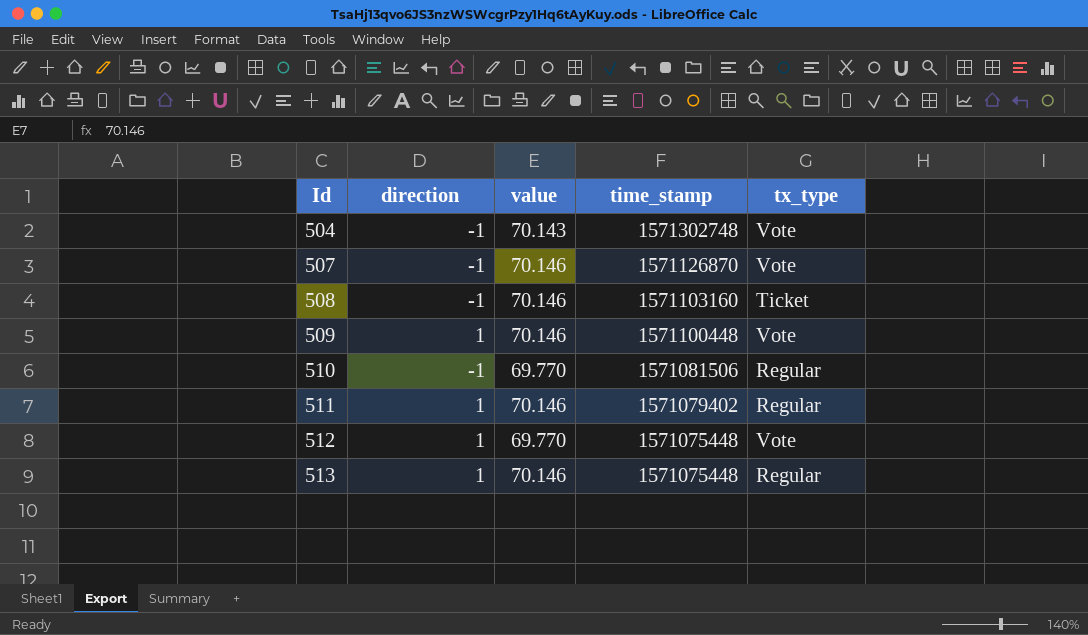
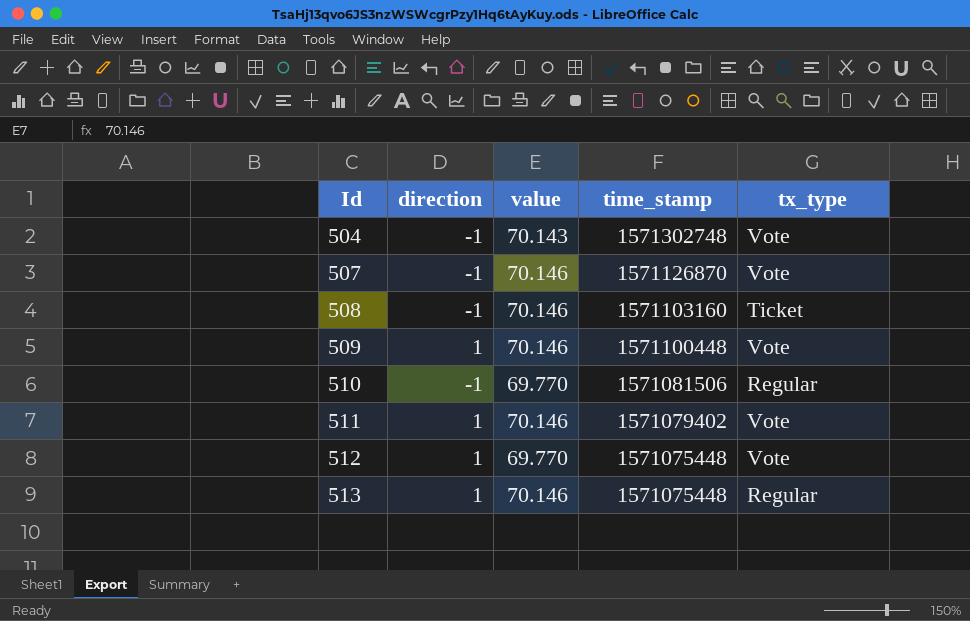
511 | tx_type: Regular -> Vote

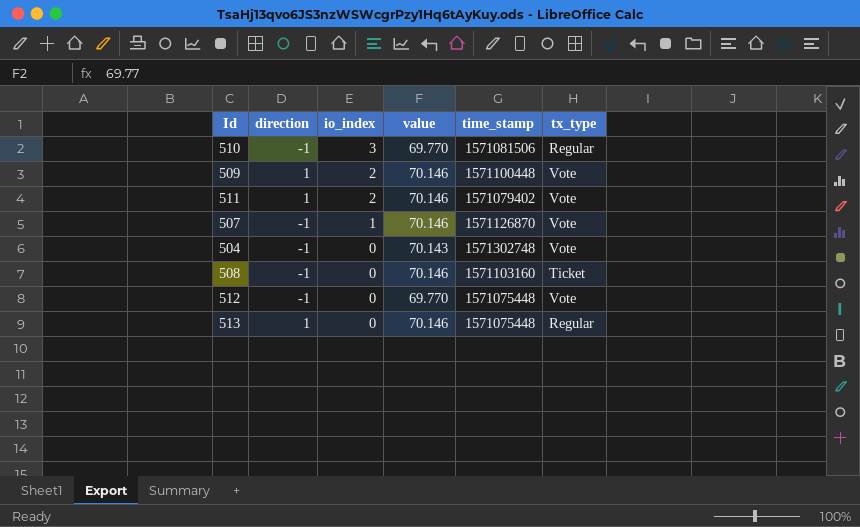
row order: Id ascending -> io_index descending
column io_index | position: none -> 3
512 | direction: 1 -> -1

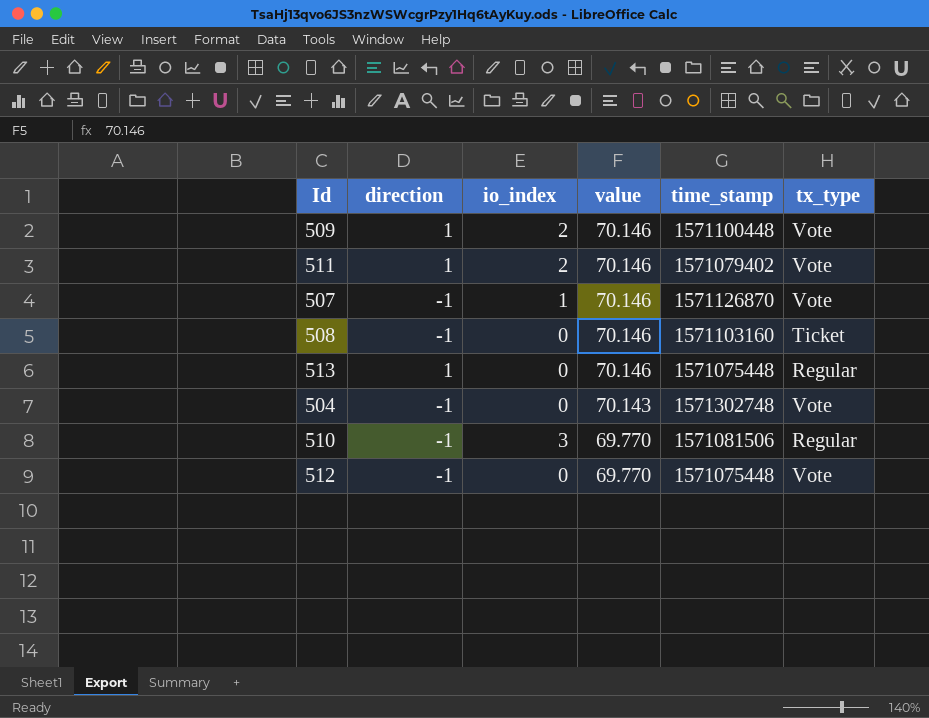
row order: io_index descending -> value descending

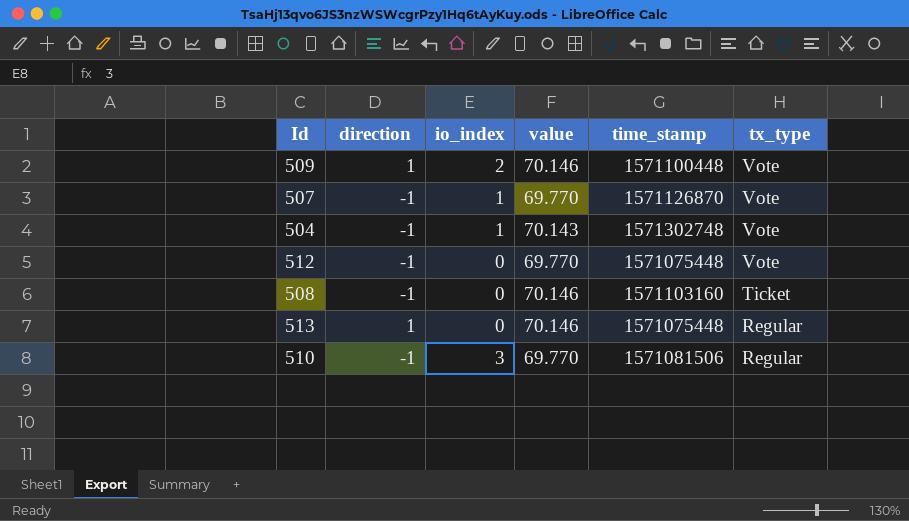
row order: value descending -> tx_type descending
row 511: 1 | 2 | 70.146 | 1571079402 | Vote -> none
507 | value: 70.146 -> 69.770
504 | io_index: 0 -> 1

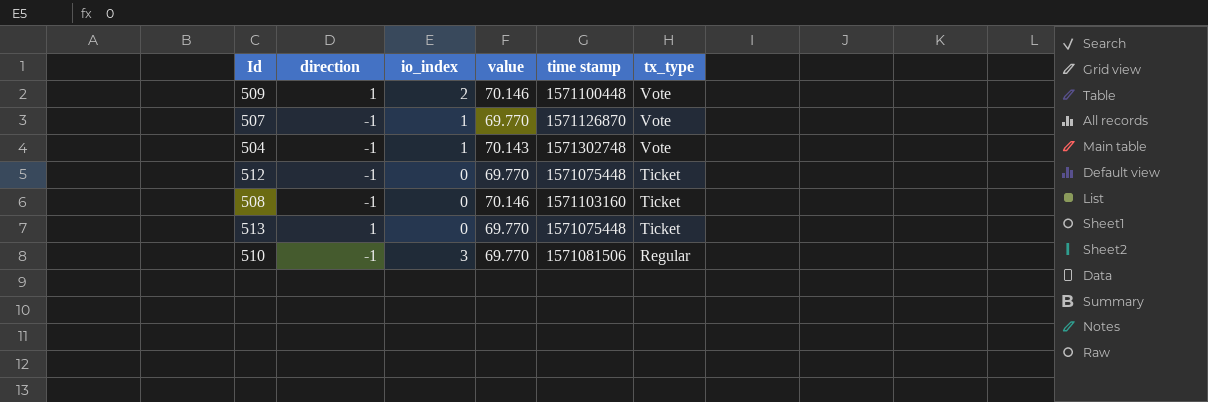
column name: time_stamp -> time stamp
512 | tx_type: Vote -> Ticket
513 | value: 70.146 -> 69.770
513 | tx_type: Regular -> Ticket

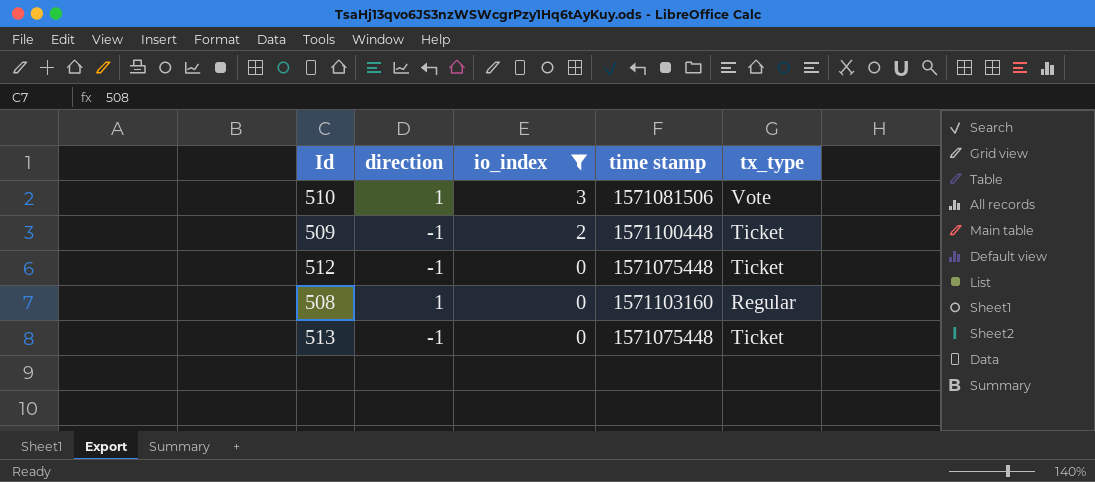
filter: none -> io_index != 1
row order: tx_type descending -> io_index descending
column value | position: 4 -> none
510 | direction: -1 -> 1
510 | tx_type: Regular -> Vote
509 | direction: 1 -> -1
509 | tx_type: Vote -> Ticket
508 | direction: -1 -> 1
508 | tx_type: Ticket -> Regular
513 | direction: 1 -> -1

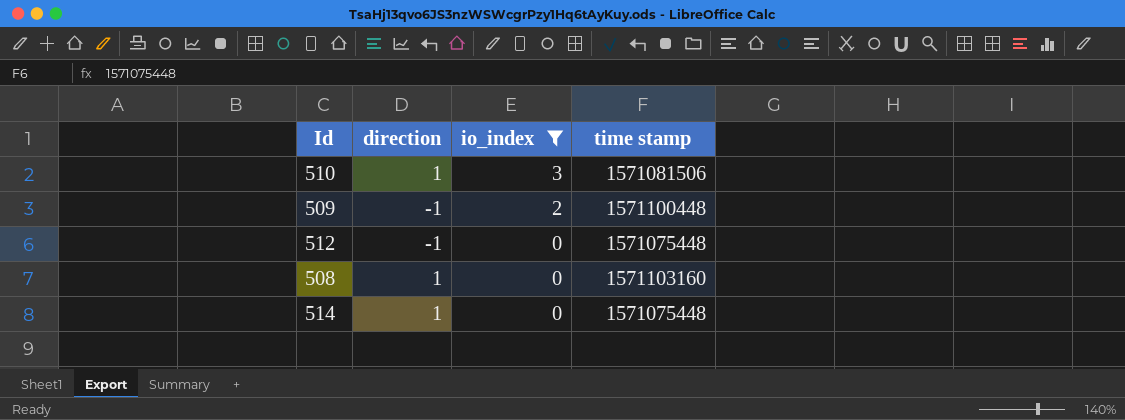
column tx_type | position: 5 -> none
row 513: -1 | 0 | 1571075448 | Ticket -> none
row 514: none -> 1 | 0 | 1571075448

